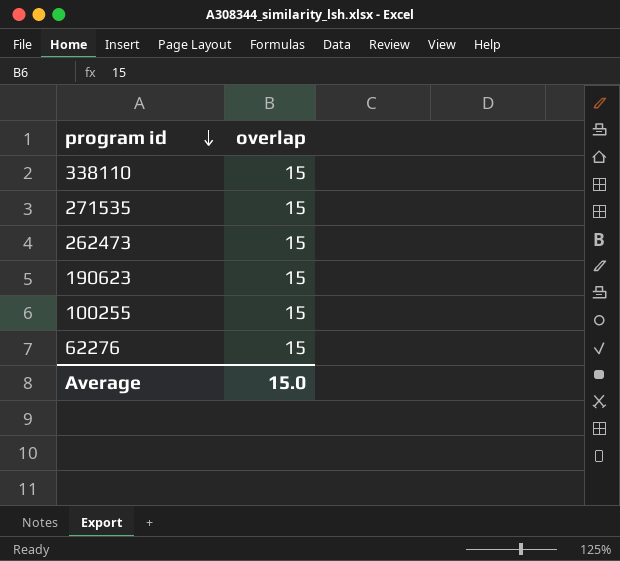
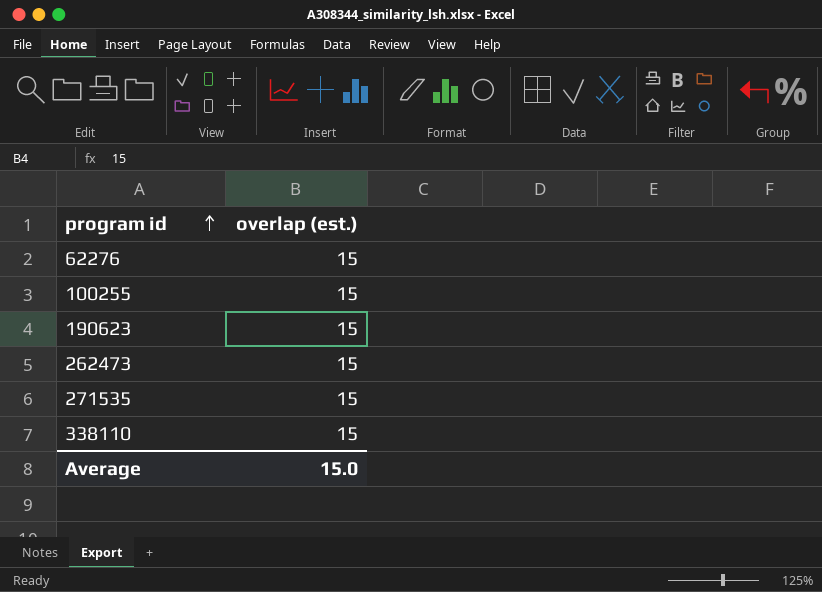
row order: program id descending -> program id ascending
column name: overlap -> overlap (est.)

